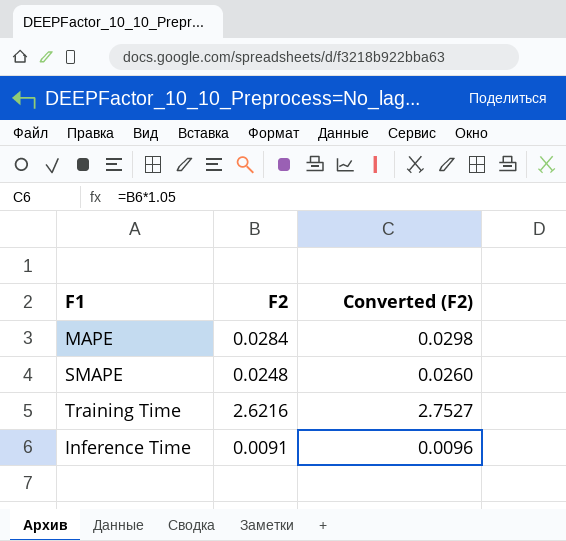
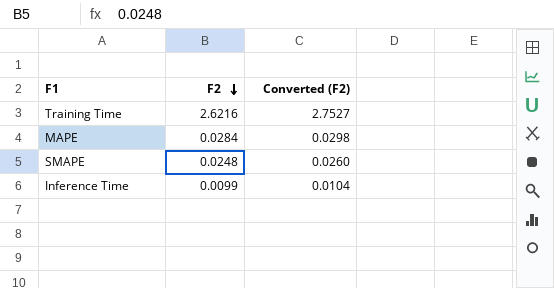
row order: none -> F2 descending
Inference Time | F2: 0.0091 -> 0.0099
Inference Time | Converted (F2): 0.0096 -> 0.0104

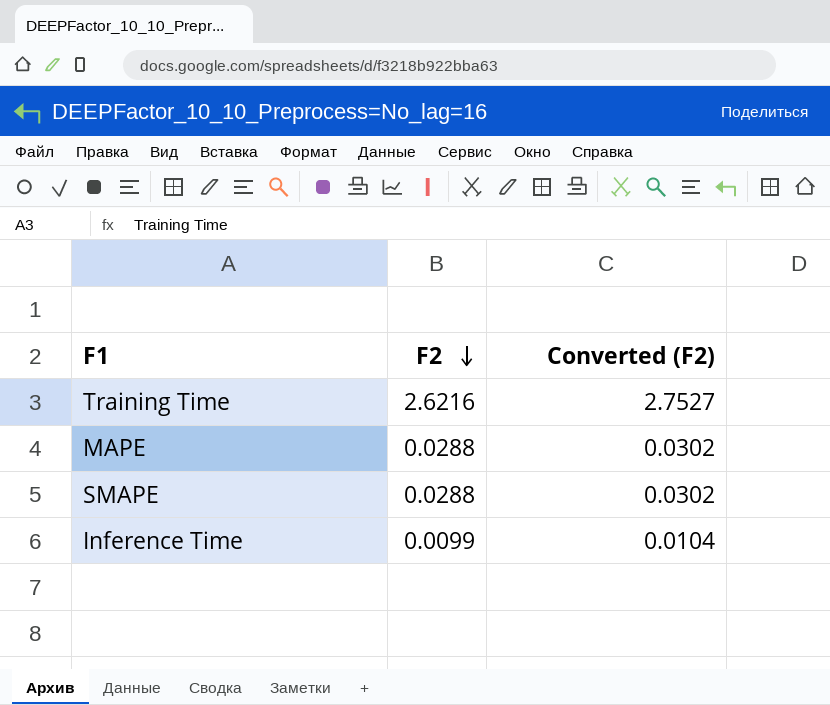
MAPE | F2: 0.0284 -> 0.0288
MAPE | Converted (F2): 0.0298 -> 0.0302
SMAPE | F2: 0.0248 -> 0.0288
SMAPE | Converted (F2): 0.0260 -> 0.0302

